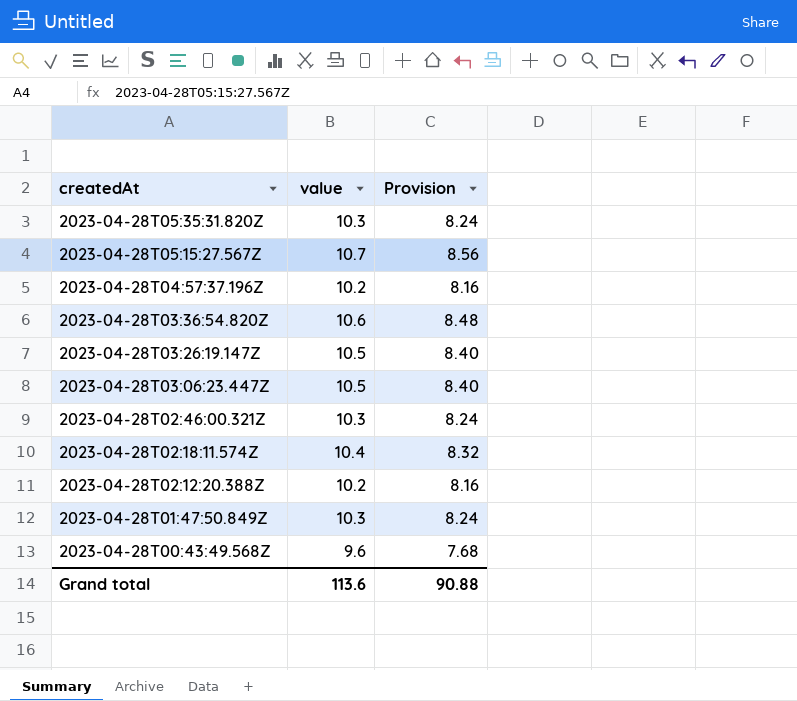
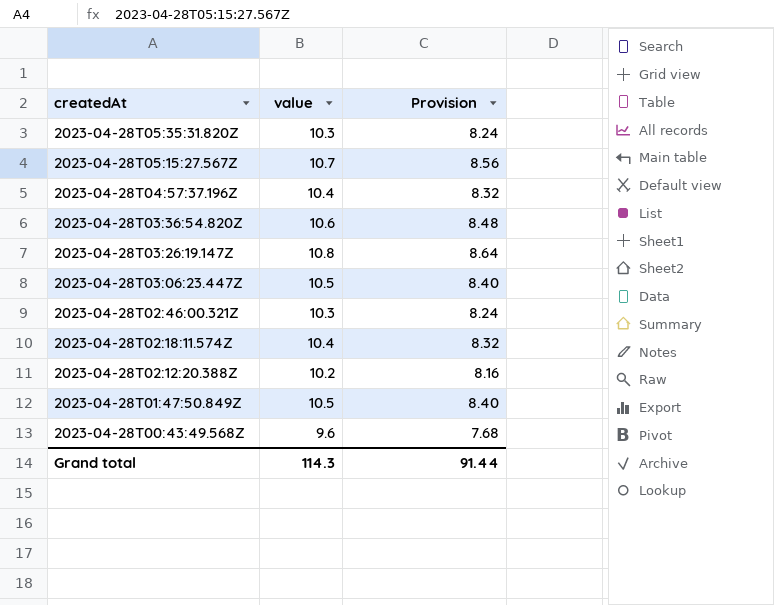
2023-04-28T04:57:37.196Z | value: 10.2 -> 10.4
2023-04-28T04:57:37.196Z | Provision: 8.16 -> 8.32
2023-04-28T03:26:19.147Z | value: 10.5 -> 10.8
2023-04-28T03:26:19.147Z | Provision: 8.40 -> 8.64
2023-04-28T01:47:50.849Z | value: 10.3 -> 10.5
2023-04-28T01:47:50.849Z | Provision: 8.24 -> 8.40
Grand total | value: 113.6 -> 114.3
Grand total | Provision: 90.88 -> 91.44

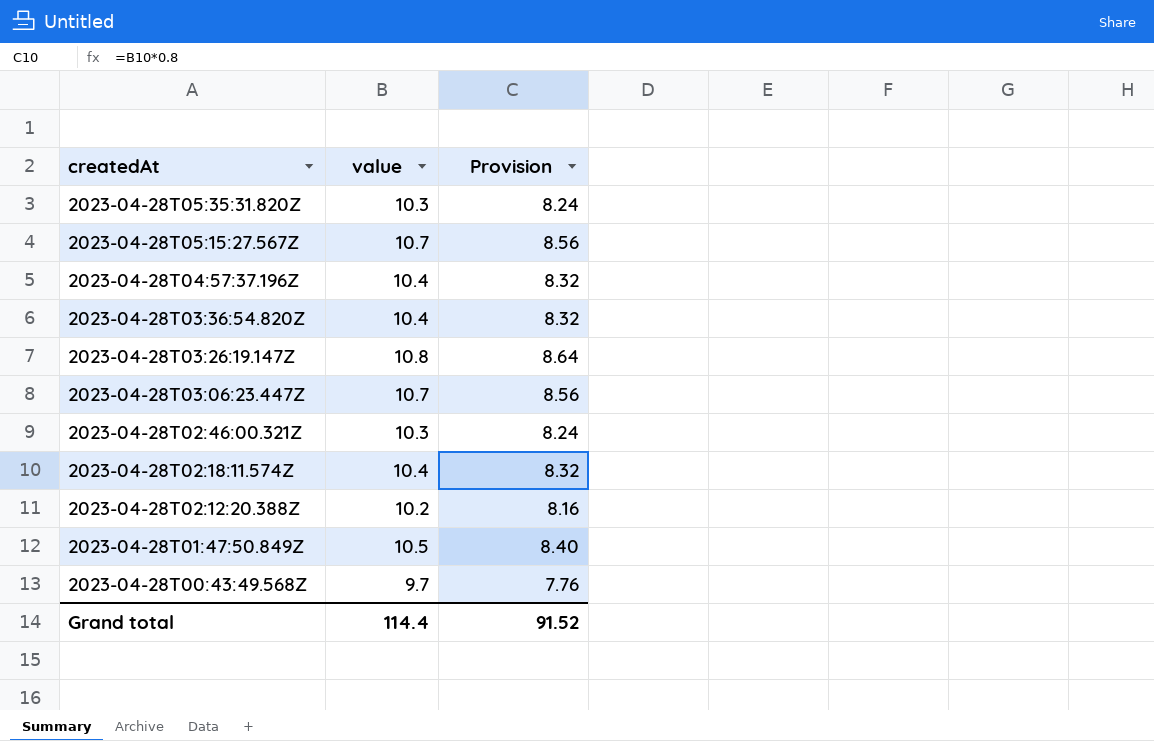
2023-04-28T03:36:54.820Z | value: 10.6 -> 10.4
2023-04-28T03:36:54.820Z | Provision: 8.48 -> 8.32
2023-04-28T03:06:23.447Z | value: 10.5 -> 10.7
2023-04-28T03:06:23.447Z | Provision: 8.40 -> 8.56
2023-04-28T00:43:49.568Z | value: 9.6 -> 9.7
2023-04-28T00:43:49.568Z | Provision: 7.68 -> 7.76
Grand total | value: 114.3 -> 114.4
Grand total | Provision: 91.44 -> 91.52

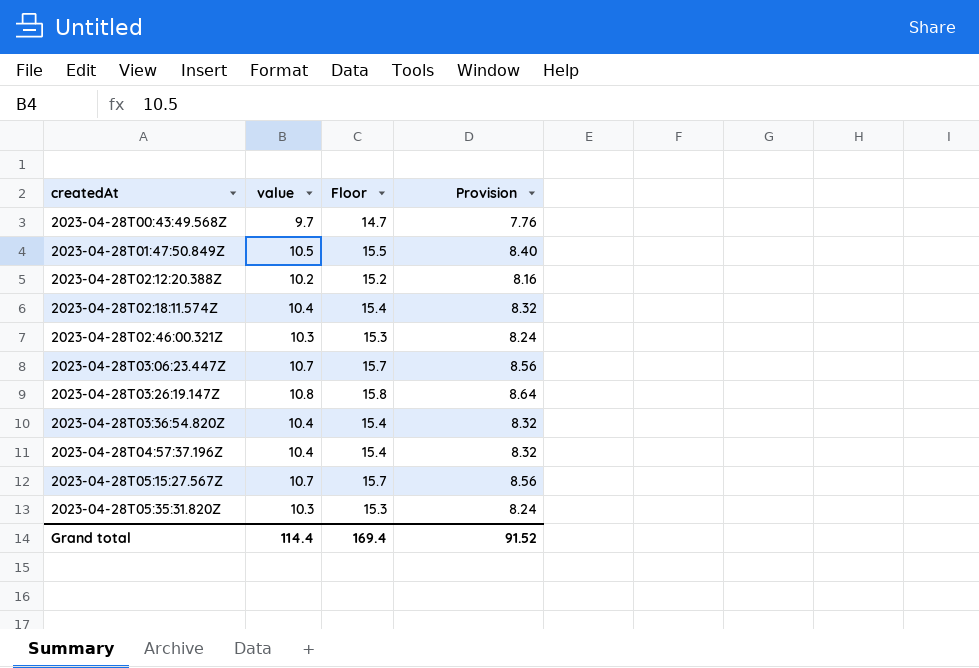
row order: createdAt descending -> createdAt ascending
column Floor | formula: none -> [value] + 5

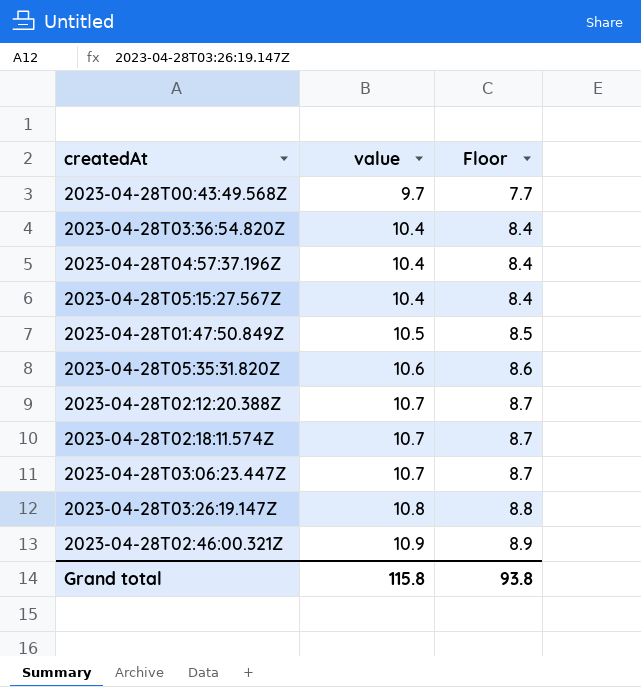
row order: createdAt ascending -> value ascending
column Provision | formula: [value] * 0.8 -> none
column Floor | formula: [value] + 5 -> [value] - 2
2023-04-28T05:15:27.567Z | value: 10.7 -> 10.4
2023-04-28T05:35:31.820Z | value: 10.3 -> 10.6
2023-04-28T02:12:20.388Z | value: 10.2 -> 10.7
2023-04-28T02:18:11.574Z | value: 10.4 -> 10.7
2023-04-28T02:46:00.321Z | value: 10.3 -> 10.9
Grand total | value: 114.4 -> 115.8
Grand total | Floor: 169.4 -> 93.8

